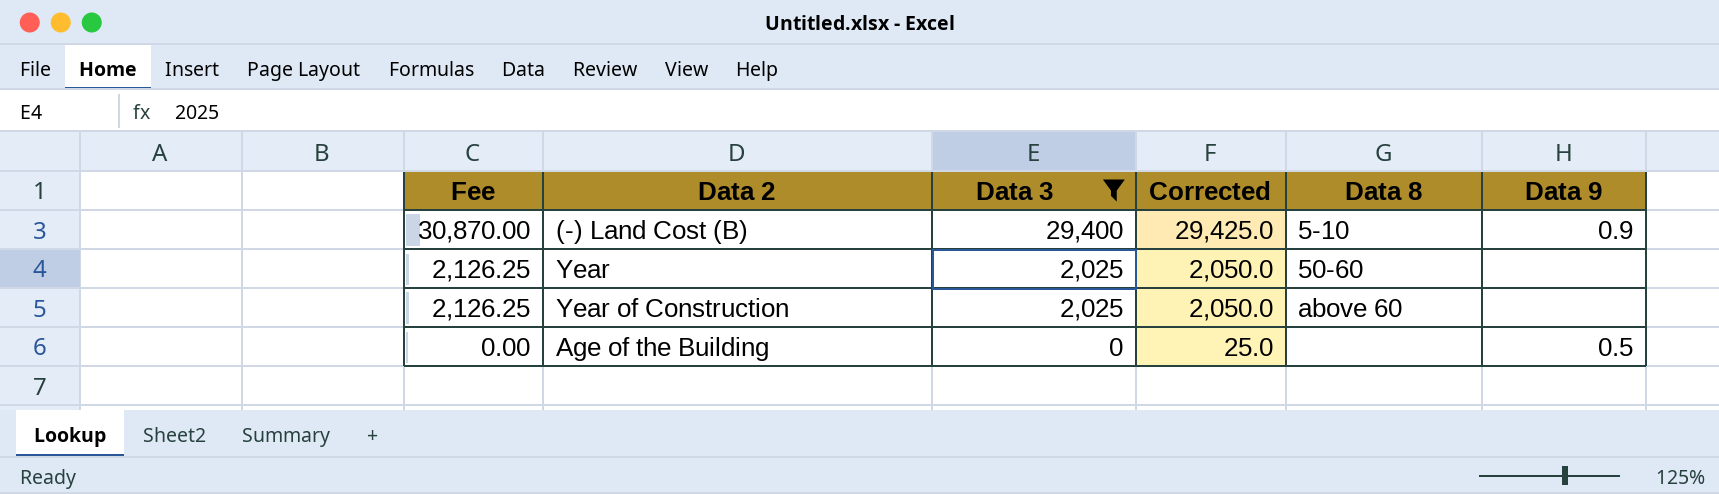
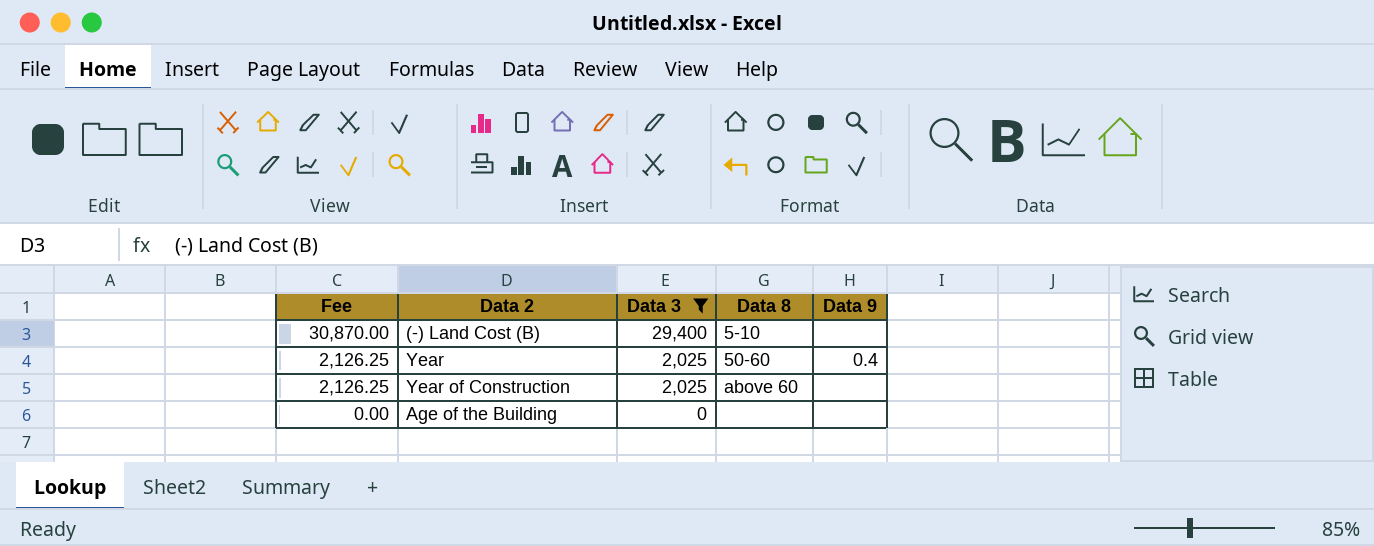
column Corrected | formula: [Data 3] + 25 -> none
(-) Land Cost (B) | Data 9: 0.9 -> none
Year | Data 9: none -> 0.4
Age of the Building | Data 9: 0.5 -> none

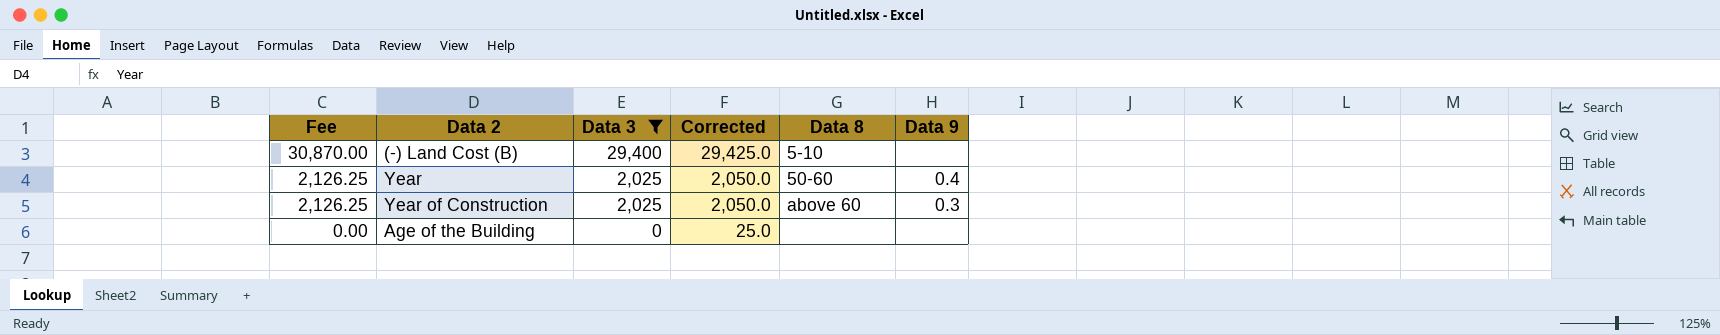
column Corrected | formula: none -> [Data 3] + 25
Year of Construction | Data 9: none -> 0.3

